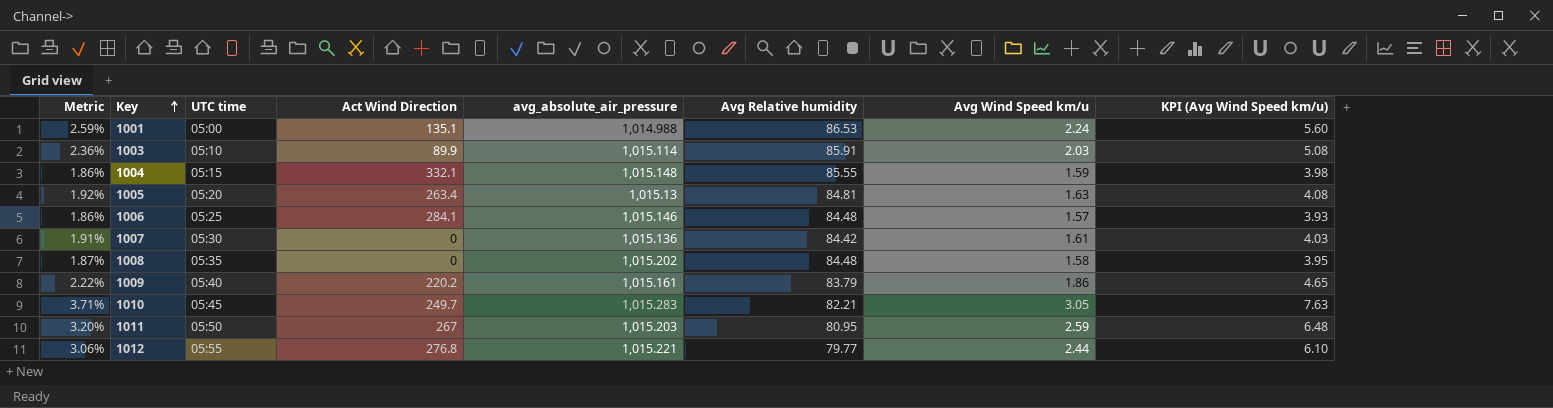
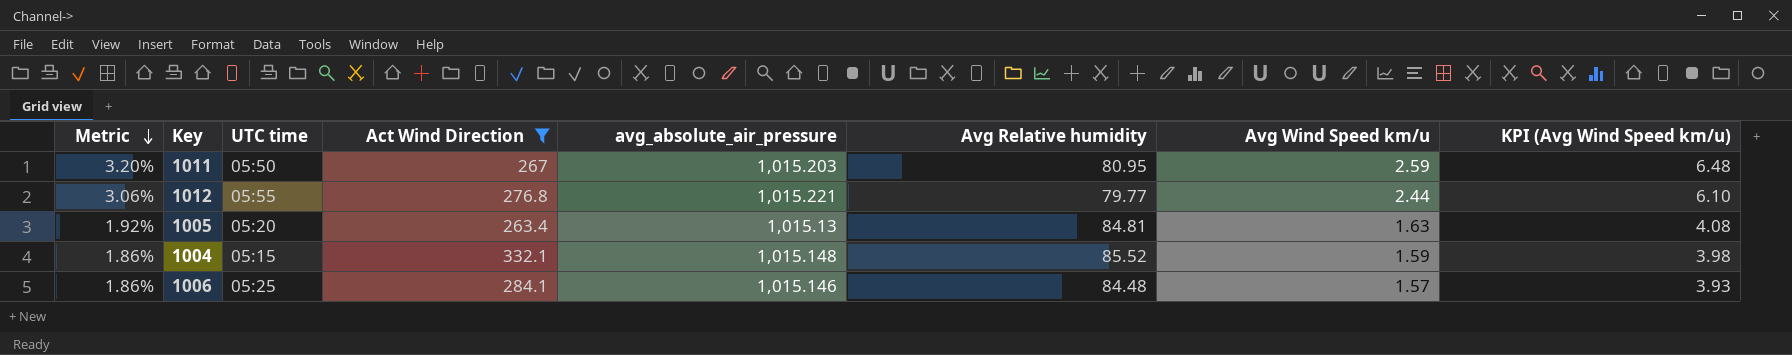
filter: none -> Act Wind Direction >= 263.4
row order: Key ascending -> Metric descending
1004 | Avg Relative humidity: 85.55 -> 85.52

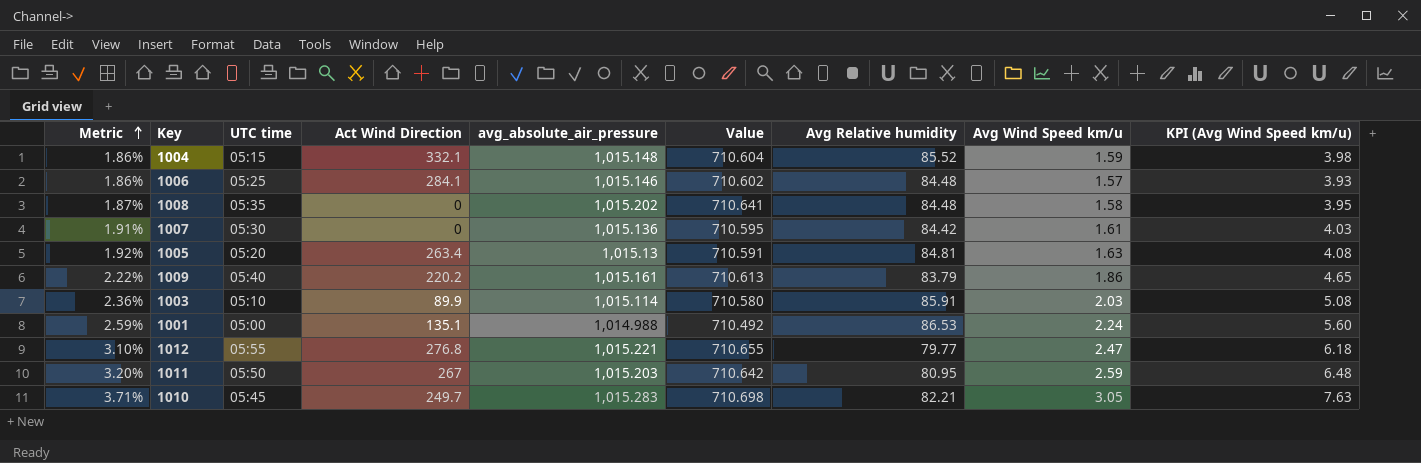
filter: Act Wind Direction >= 263.4 -> none
row order: Metric descending -> Metric ascending
column Value | formula: none -> [avg_absolute_air_pressure] * 0.7
1012 | Metric: 3.06% -> 3.10%
1012 | Avg Wind Speed km/u: 2.44 -> 2.47
1012 | KPI (Avg Wind Speed km/u): 6.10 -> 6.18

